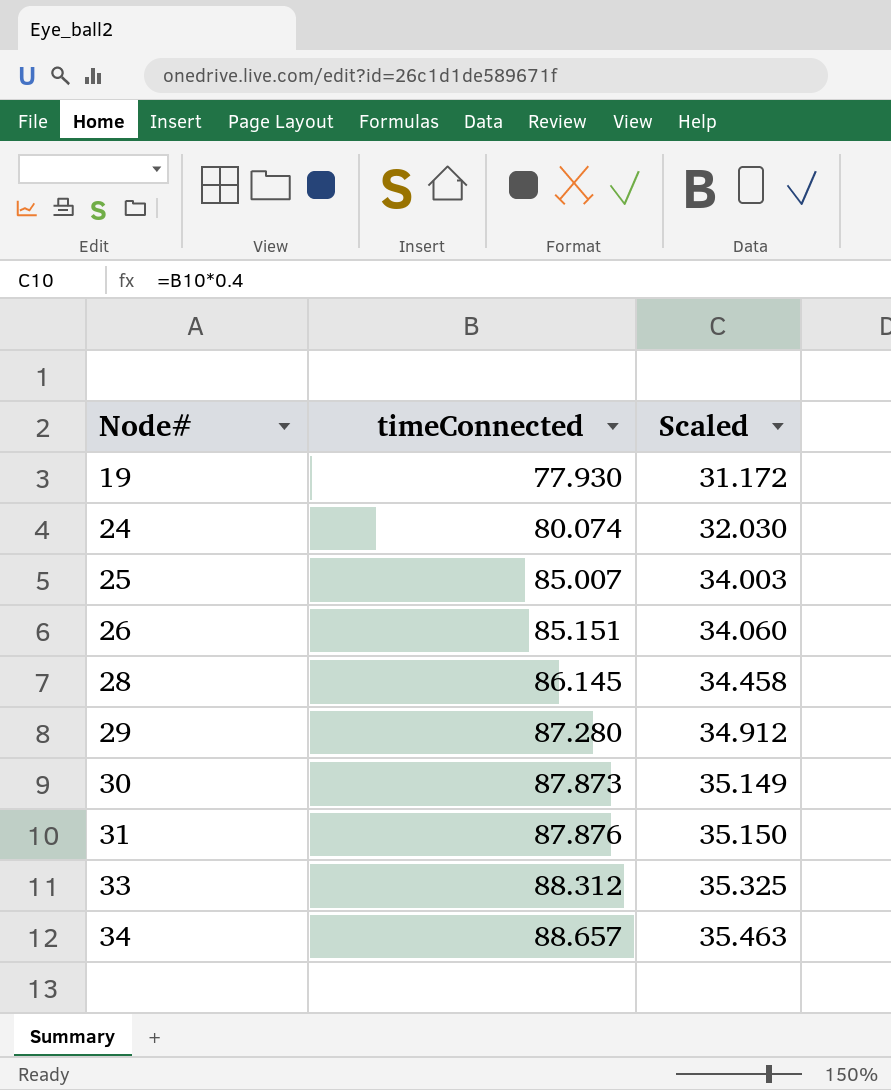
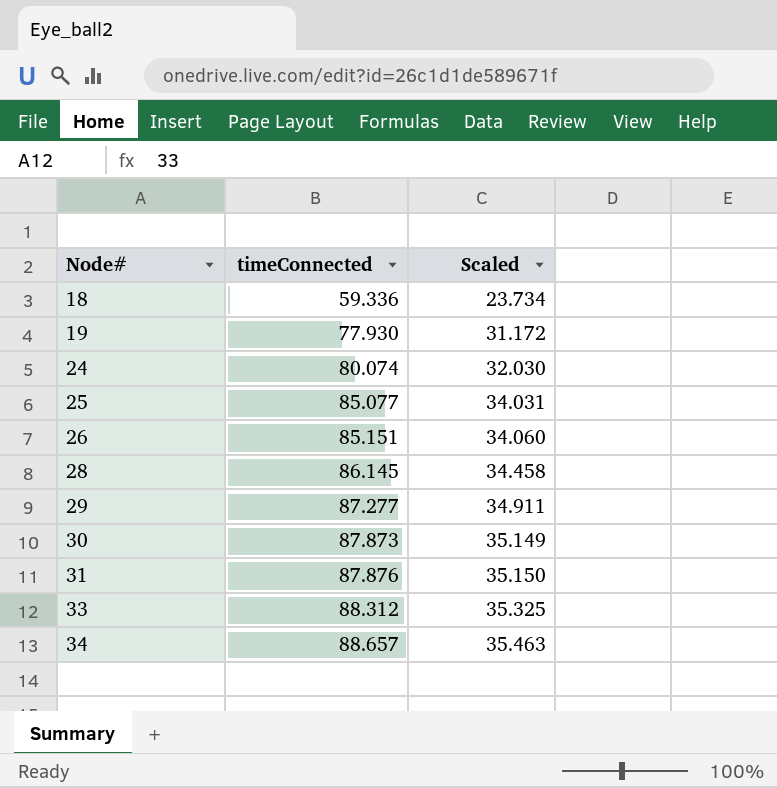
row 18: none -> 59.336 | 23.734
25 | timeConnected: 85.007 -> 85.077
25 | Scaled: 34.003 -> 34.031
29 | timeConnected: 87.280 -> 87.277
29 | Scaled: 34.912 -> 34.911

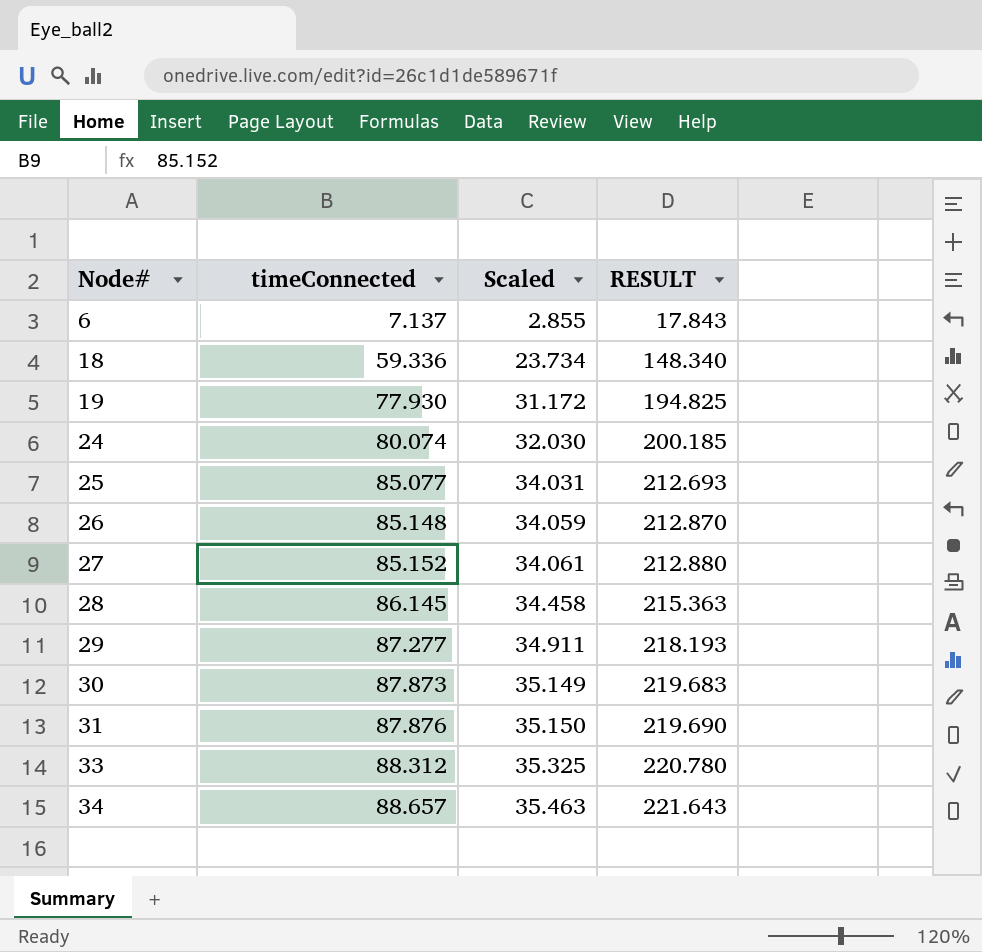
column RESULT | formula: none -> [timeConnected] * 2.5
row 6: none -> 7.137 | 2.855 | 17.843
26 | timeConnected: 85.151 -> 85.148
26 | Scaled: 34.060 -> 34.059
row 27: none -> 85.152 | 34.061 | 212.880

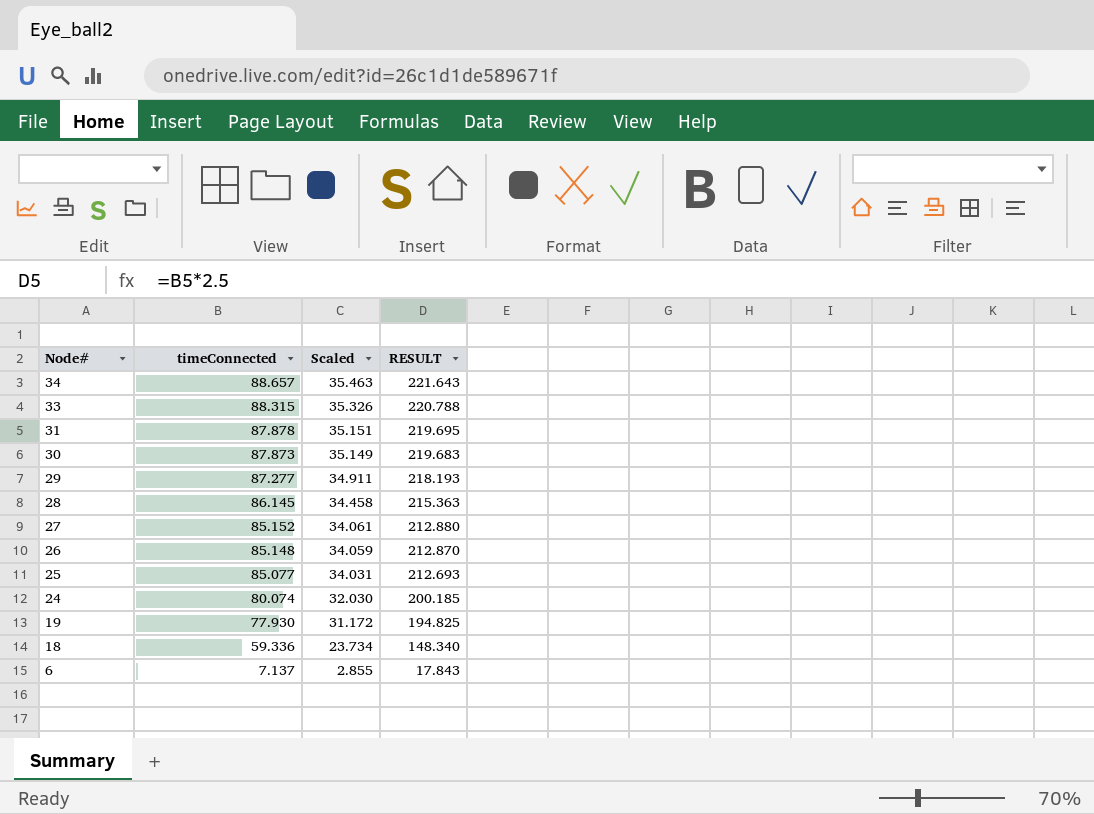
row order: Node# ascending -> Node# descending
33 | timeConnected: 88.312 -> 88.315
33 | Scaled: 35.325 -> 35.326
33 | RESULT: 220.780 -> 220.788
31 | timeConnected: 87.876 -> 87.878
31 | Scaled: 35.150 -> 35.151
31 | RESULT: 219.690 -> 219.695

